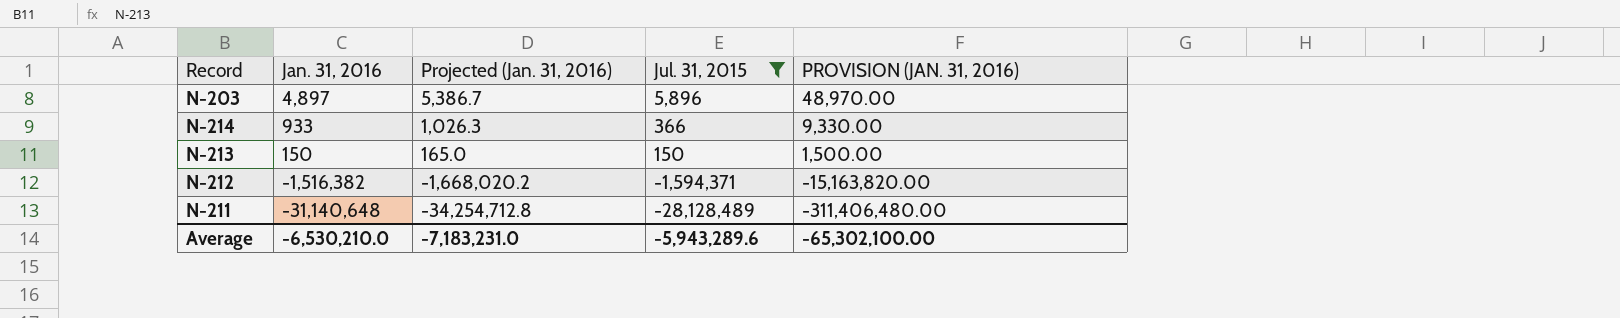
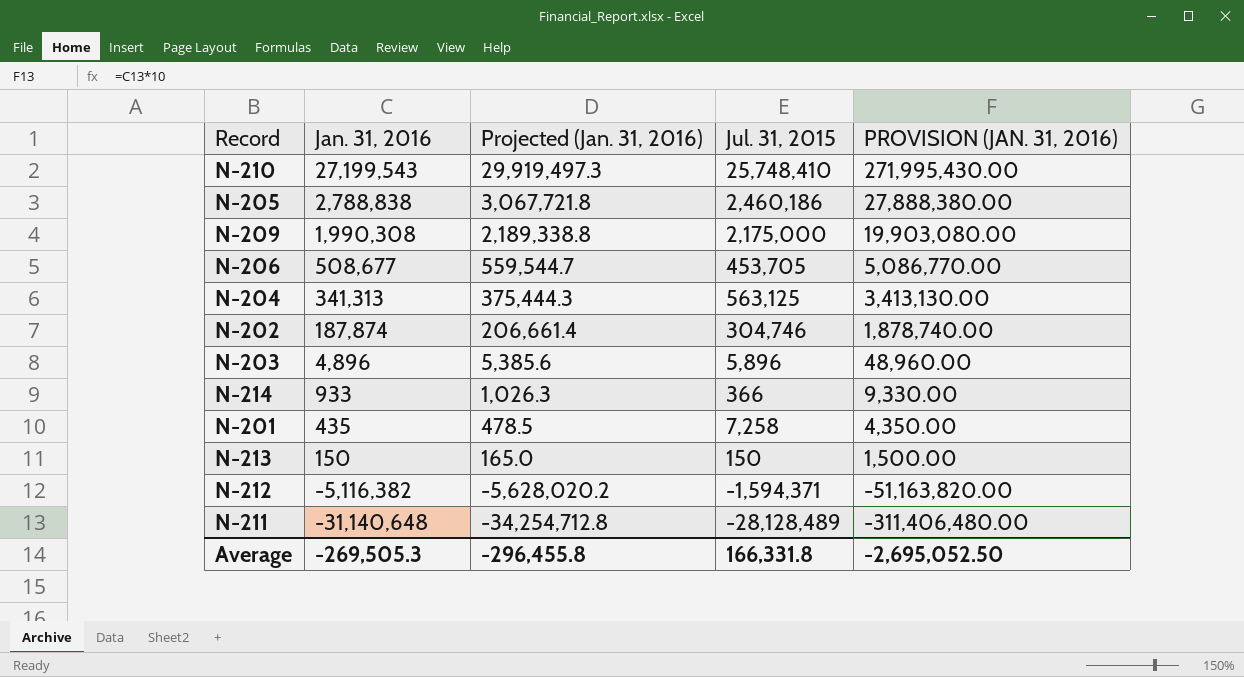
filter: Jul. 31, 2015 <= 5,896 -> none
N-203 | Jan. 31, 2016: 4,897 -> 4,896
N-203 | Projected (Jan. 31, 2016): 5,386.7 -> 5,385.6
N-203 | PROVISION (JAN. 31, 2016): 48,970.00 -> 48,960.00
N-212 | Jan. 31, 2016: -1,516,382 -> -5,116,382
N-212 | Projected (Jan. 31, 2016): -1,668,020.2 -> -5,628,020.2
N-212 | PROVISION (JAN. 31, 2016): -15,163,820.00 -> -51,163,820.00
Average | Jan. 31, 2016: -6,530,210.0 -> -269,505.3
Average | Projected (Jan. 31, 2016): -7,183,231.0 -> -296,455.8
Average | Jul. 31, 2015: -5,943,289.6 -> 166,331.8
Average | PROVISION (JAN. 31, 2016): -65,302,100.00 -> -2,695,052.50

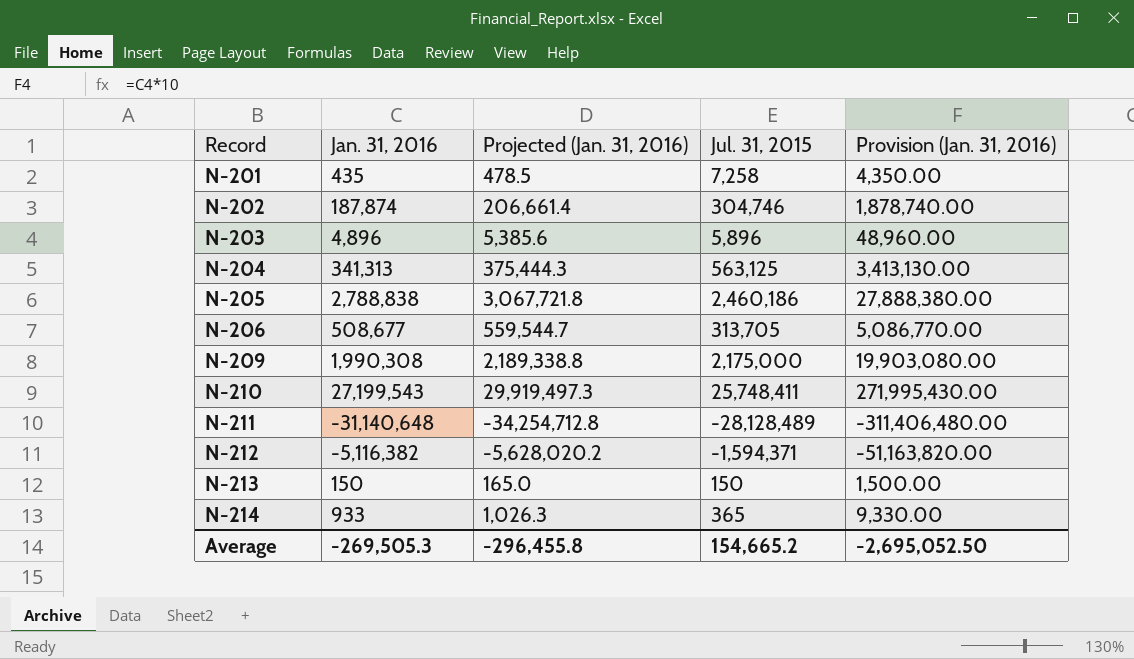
row order: Jan. 31, 2016 descending -> Record ascending
column name: PROVISION (JAN. 31, 2016) -> Provision (Jan. 31, 2016)
N-206 | Jul. 31, 2015: 453,705 -> 313,705
N-210 | Jul. 31, 2015: 25,748,410 -> 25,748,411
N-214 | Jul. 31, 2015: 366 -> 365
Average | Jul. 31, 2015: 166,331.8 -> 154,665.2

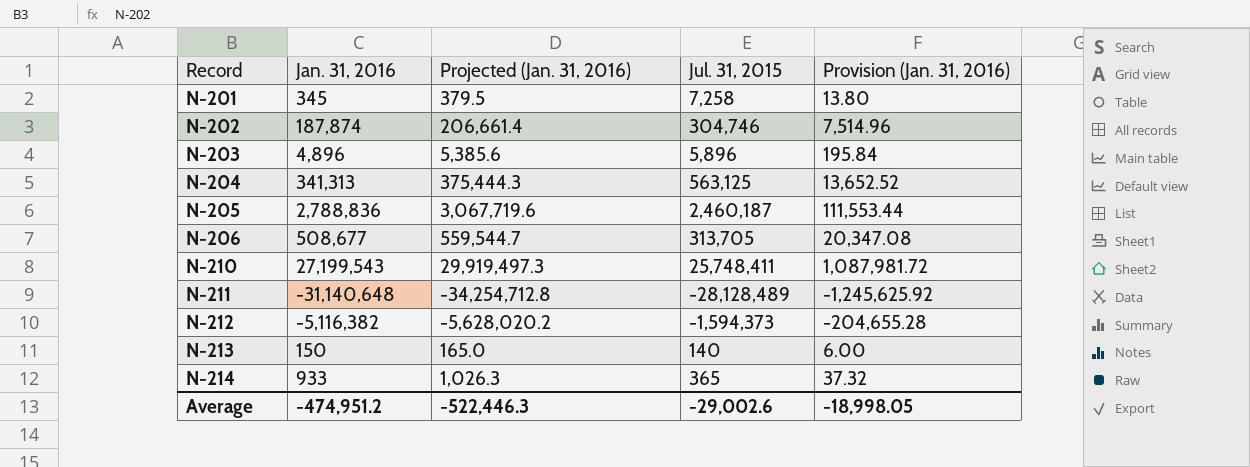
column Provision (Jan. 31, 2016) | formula: [Jan. 31, 2016] * 10 -> [Jan. 31, 2016] * 0.04
row N-209: 1,990,308 | 2,189,338.8 | 2,175,000 | 19,903,080.00 -> none
N-201 | Jan. 31, 2016: 435 -> 345
N-201 | Projected (Jan. 31, 2016): 478.5 -> 379.5
N-205 | Jan. 31, 2016: 2,788,838 -> 2,788,836
N-205 | Projected (Jan. 31, 2016): 3,067,721.8 -> 3,067,719.6
N-205 | Jul. 31, 2015: 2,460,186 -> 2,460,187
N-212 | Jul. 31, 2015: -1,594,371 -> -1,594,373
N-213 | Jul. 31, 2015: 150 -> 140
Average | Jan. 31, 2016: -269,505.3 -> -474,951.2
Average | Projected (Jan. 31, 2016): -296,455.8 -> -522,446.3
Average | Jul. 31, 2015: 154,665.2 -> -29,002.6
Average | Provision (Jan. 31, 2016): -2,695,052.50 -> -18,998.05

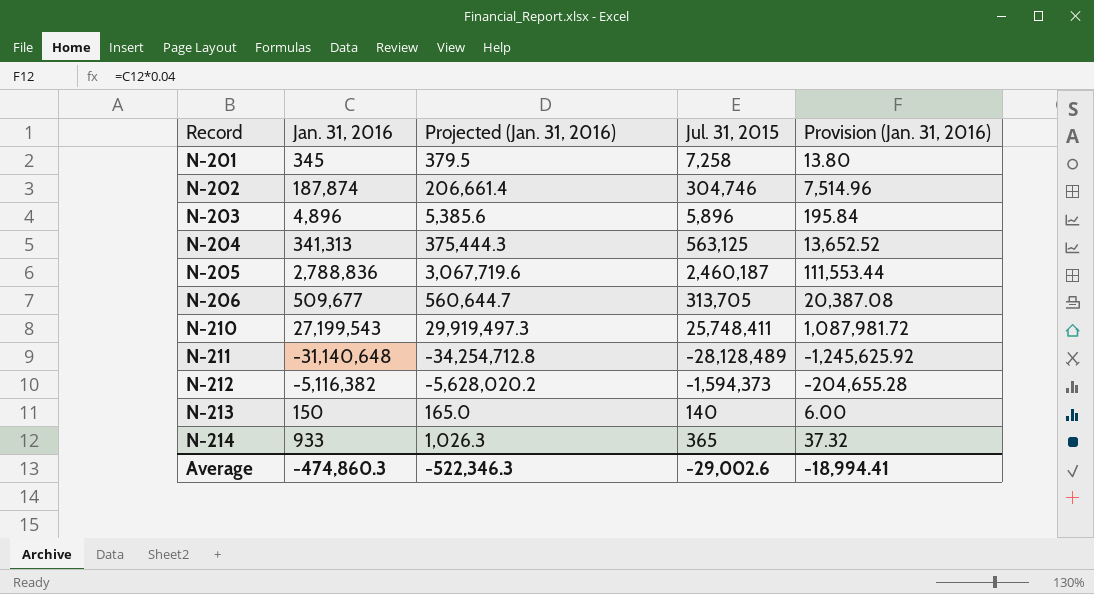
N-206 | Jan. 31, 2016: 508,677 -> 509,677
N-206 | Projected (Jan. 31, 2016): 559,544.7 -> 560,644.7
N-206 | Provision (Jan. 31, 2016): 20,347.08 -> 20,387.08
Average | Jan. 31, 2016: -474,951.2 -> -474,860.3
Average | Projected (Jan. 31, 2016): -522,446.3 -> -522,346.3
Average | Provision (Jan. 31, 2016): -18,998.05 -> -18,994.41

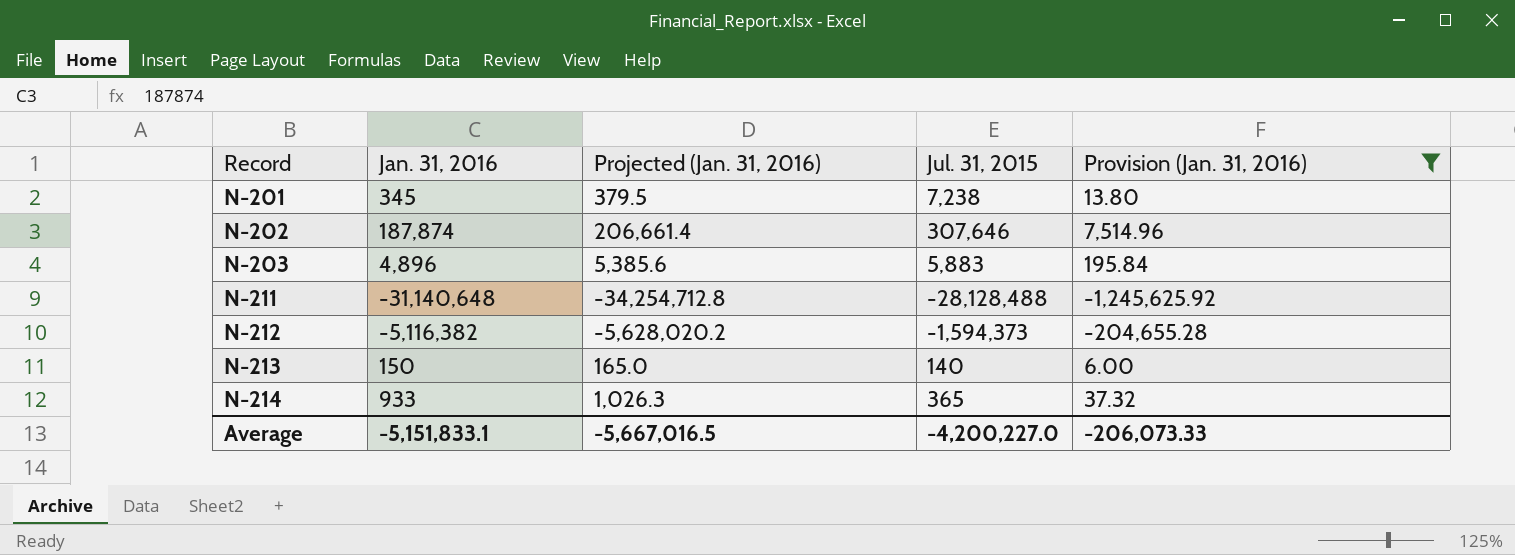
filter: none -> Provision (Jan. 31, 2016) <= 7,514.96
N-201 | Jul. 31, 2015: 7,258 -> 7,238
N-202 | Jul. 31, 2015: 304,746 -> 307,646
N-203 | Jul. 31, 2015: 5,896 -> 5,883
N-211 | Jul. 31, 2015: -28,128,489 -> -28,128,488
Average | Jan. 31, 2016: -474,860.3 -> -5,151,833.1
Average | Projected (Jan. 31, 2016): -522,346.3 -> -5,667,016.5
Average | Jul. 31, 2015: -29,002.6 -> -4,200,227.0
Average | Provision (Jan. 31, 2016): -18,994.41 -> -206,073.33

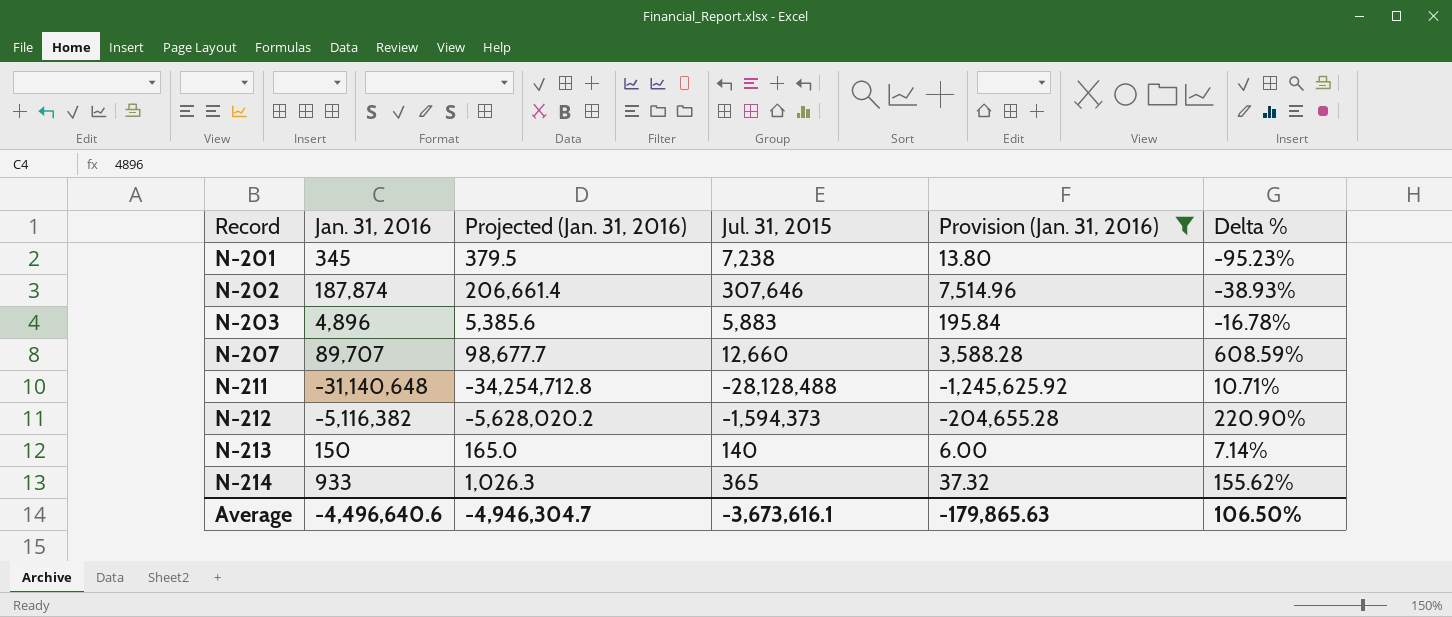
column Delta % | formula: none -> ([Jan. 31, 2016] - [Jul. 31, 2015]) / [Jul. 31, 2015]
row N-207: none -> 89,707 | 98,677.7 | 12,660 | 3,588.28 | 608.59%
Average | Jan. 31, 2016: -5,151,833.1 -> -4,496,640.6
Average | Projected (Jan. 31, 2016): -5,667,016.5 -> -4,946,304.7
Average | Jul. 31, 2015: -4,200,227.0 -> -3,673,616.1
Average | Provision (Jan. 31, 2016): -206,073.33 -> -179,865.63

